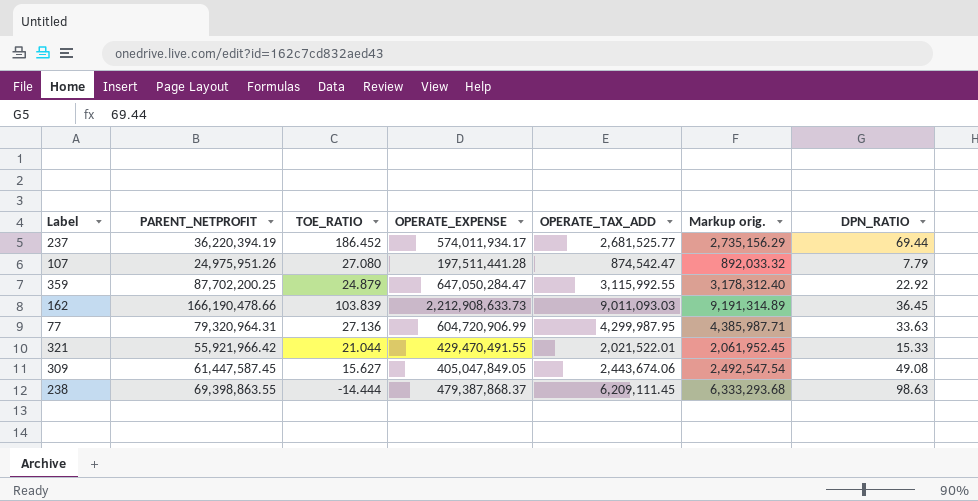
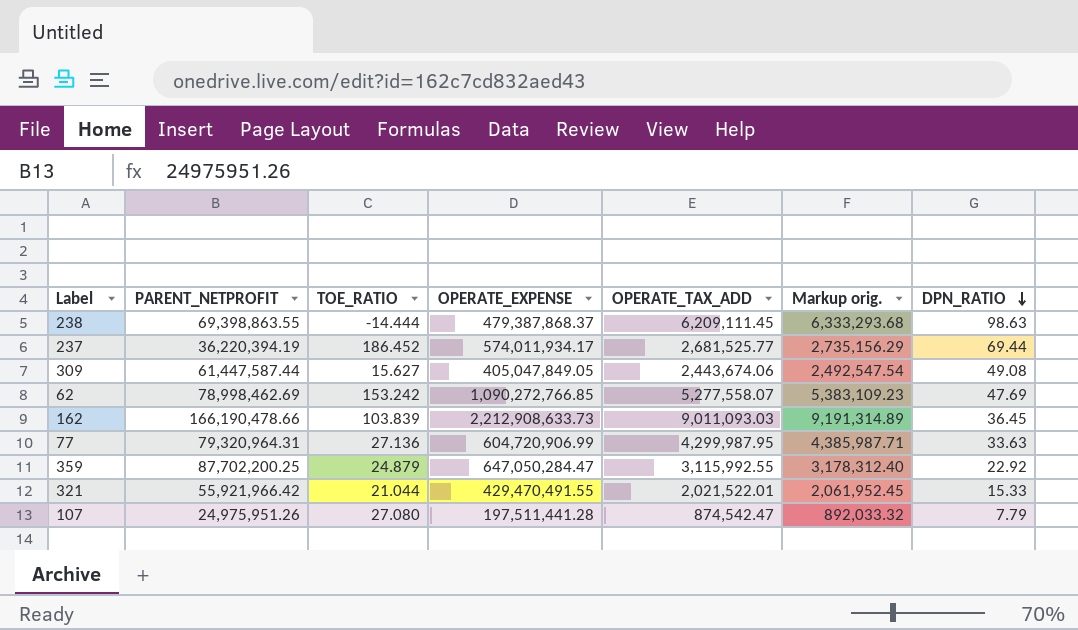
row order: none -> DPN_RATIO descending
309 | PARENT_NETPROFIT: 61,447,587.45 -> 61,447,587.44
row 62: none -> 78,998,462.69 | 153.242 | 1,090,272,766.85 | 5,277,558.07 | 5,383,109.23 | 47.69

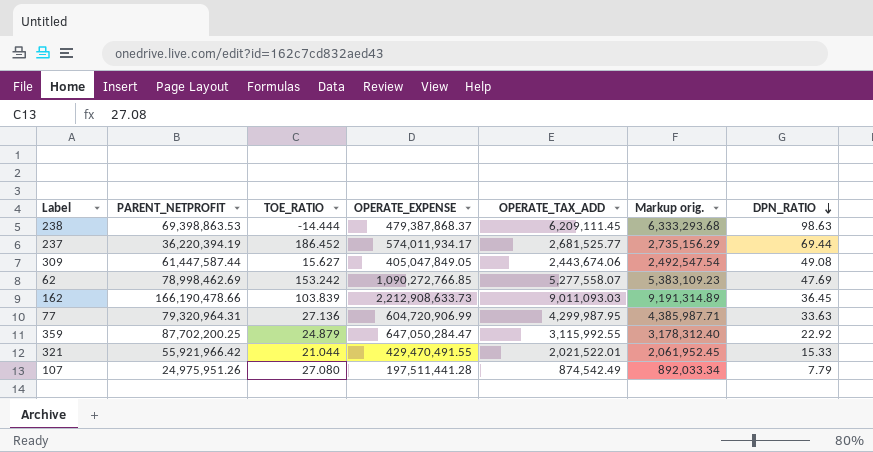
238 | PARENT_NETPROFIT: 69,398,863.55 -> 69,398,863.53
107 | OPERATE_TAX_ADD: 874,542.47 -> 874,542.49
107 | Markup orig.: 892,033.32 -> 892,033.34

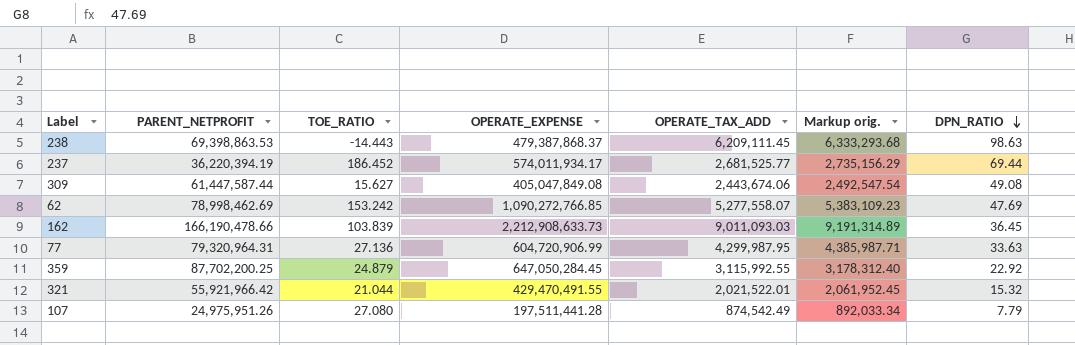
238 | TOE_RATIO: -14.444 -> -14.443
309 | OPERATE_EXPENSE: 405,047,849.05 -> 405,047,849.08
359 | OPERATE_EXPENSE: 647,050,284.47 -> 647,050,284.45
321 | DPN_RATIO: 15.33 -> 15.32

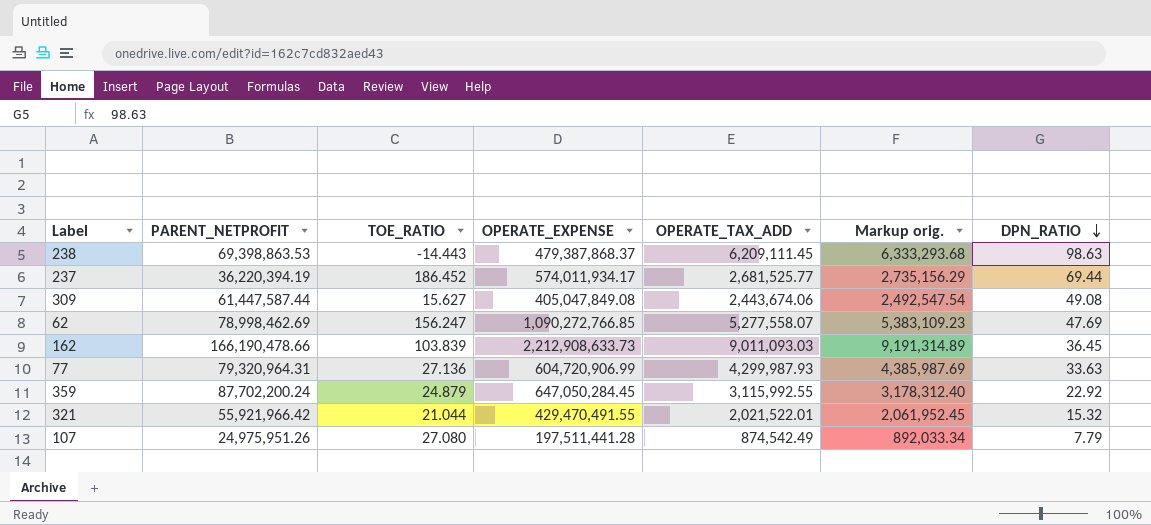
62 | TOE_RATIO: 153.242 -> 156.247
77 | OPERATE_TAX_ADD: 4,299,987.95 -> 4,299,987.93
77 | Markup orig.: 4,385,987.71 -> 4,385,987.69
359 | PARENT_NETPROFIT: 87,702,200.25 -> 87,702,200.24

